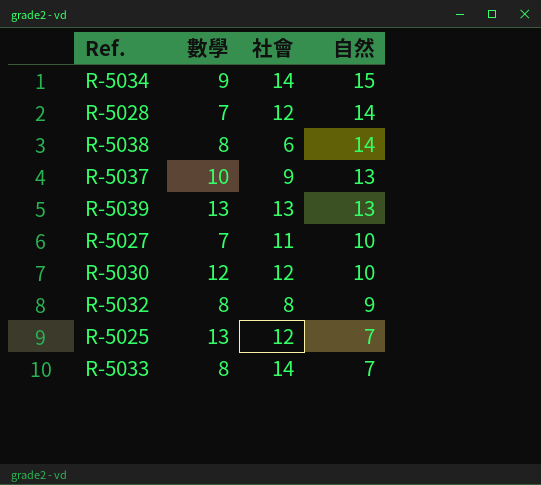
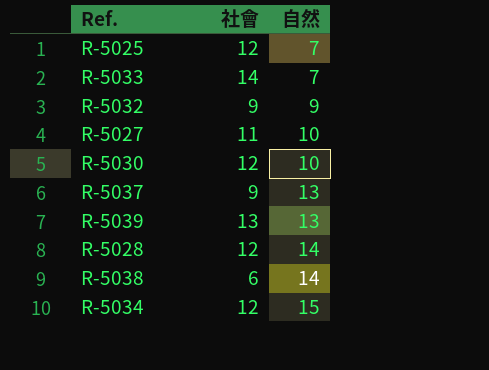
row order: 自然 descending -> 自然 ascending
column 數學 | position: 2 -> none
R-5032 | 社會: 8 -> 9
R-5034 | 社會: 14 -> 12

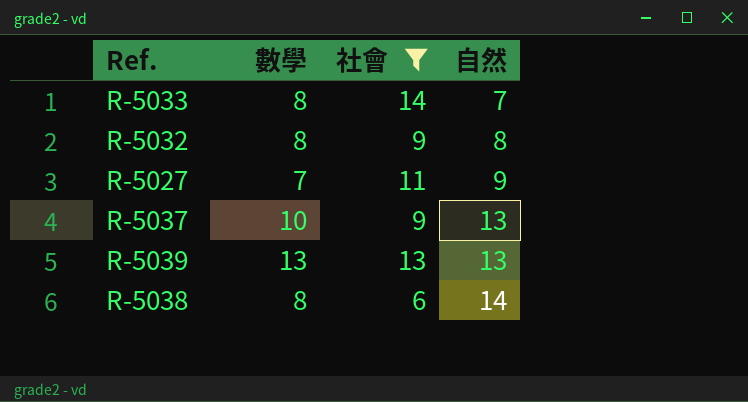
filter: none -> 社會 != 12
column 數學 | position: none -> 2
R-5032 | 自然: 9 -> 8
R-5027 | 自然: 10 -> 9

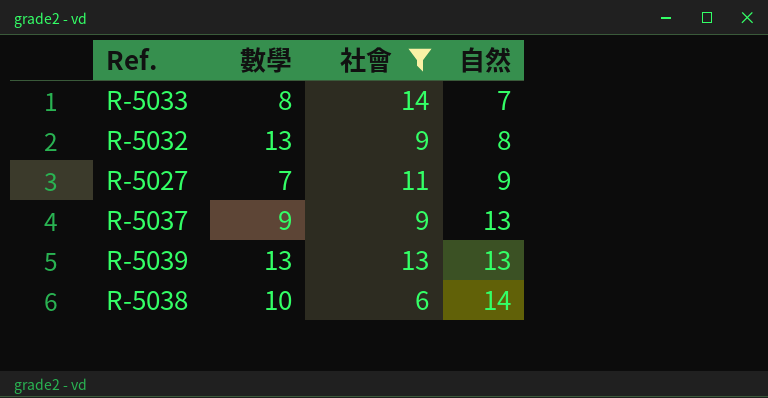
R-5032 | 數學: 8 -> 13
R-5037 | 數學: 10 -> 9
R-5038 | 數學: 8 -> 10

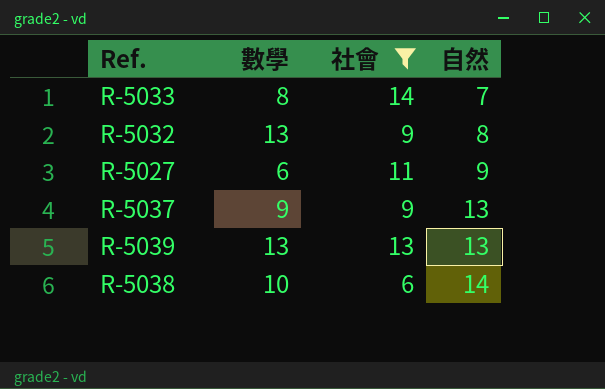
R-5027 | 數學: 7 -> 6

